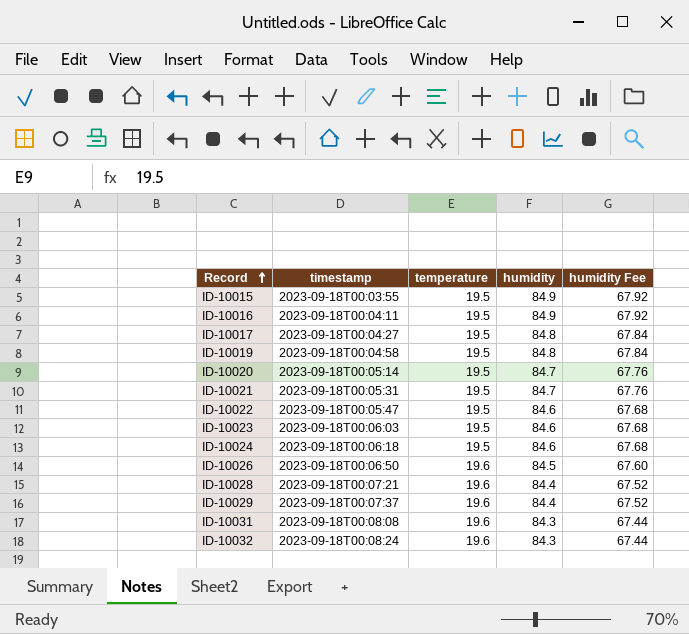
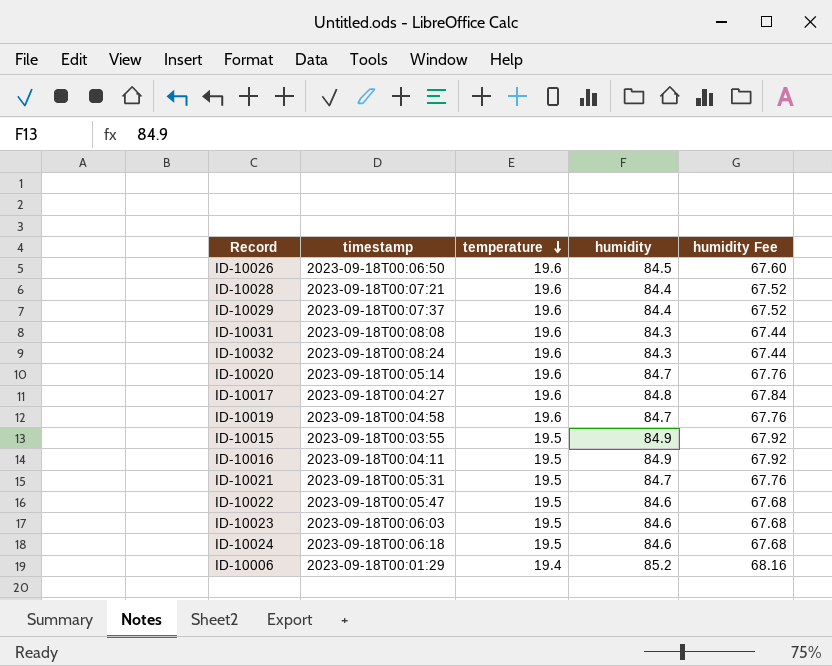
row order: Record ascending -> temperature descending
ID-10020 | temperature: 19.5 -> 19.6
ID-10017 | temperature: 19.5 -> 19.6
ID-10019 | temperature: 19.5 -> 19.6
ID-10019 | humidity: 84.8 -> 84.7
ID-10019 | humidity Fee: 67.84 -> 67.76
row ID-10006: none -> 2023-09-18T00:01:29 | 19.4 | 85.2 | 68.16

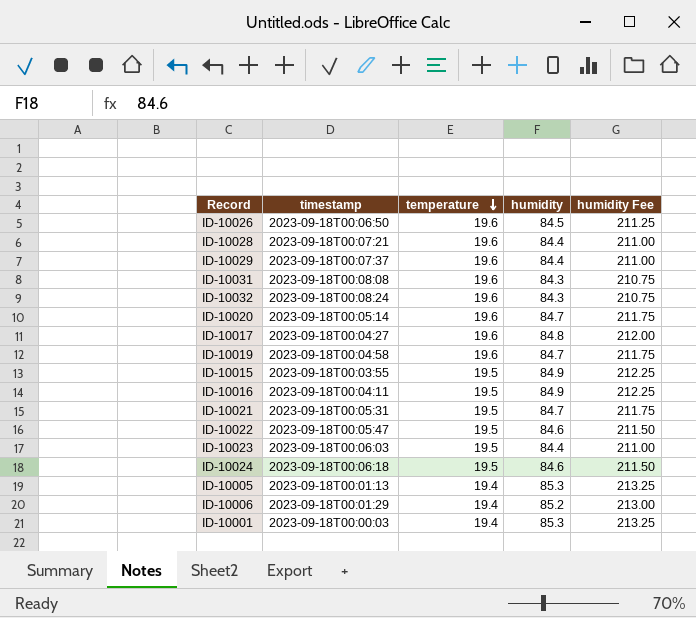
column humidity Fee | formula: [humidity] * 0.8 -> [humidity] * 2.5
ID-10023 | humidity: 84.6 -> 84.4
row ID-10005: none -> 2023-09-18T00:01:13 | 19.4 | 85.3 | 213.25
row ID-10001: none -> 2023-09-18T00:00:03 | 19.4 | 85.3 | 213.25

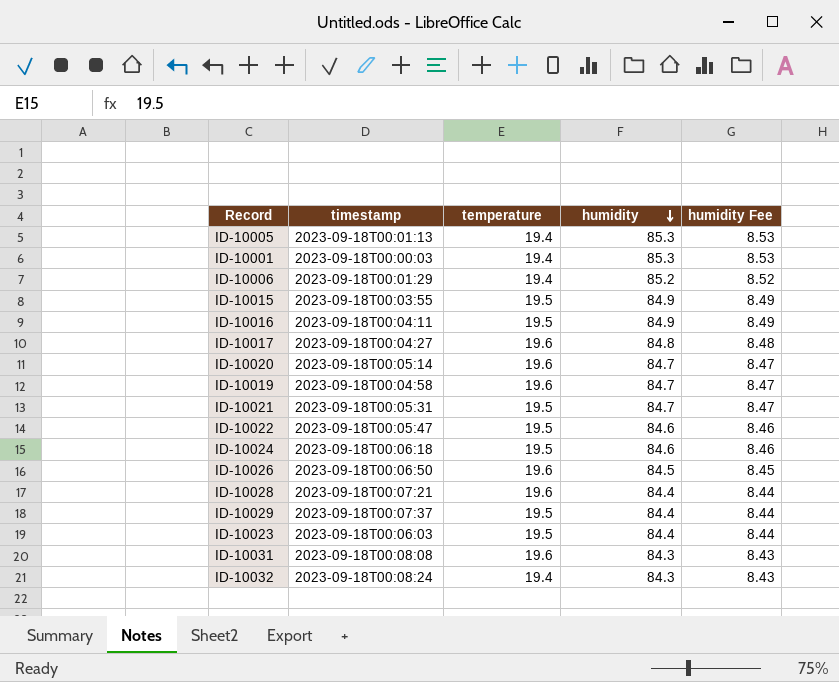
row order: temperature descending -> humidity descending
column humidity Fee | formula: [humidity] * 2.5 -> [humidity] * 0.1
ID-10029 | temperature: 19.6 -> 19.5
ID-10032 | temperature: 19.6 -> 19.4

